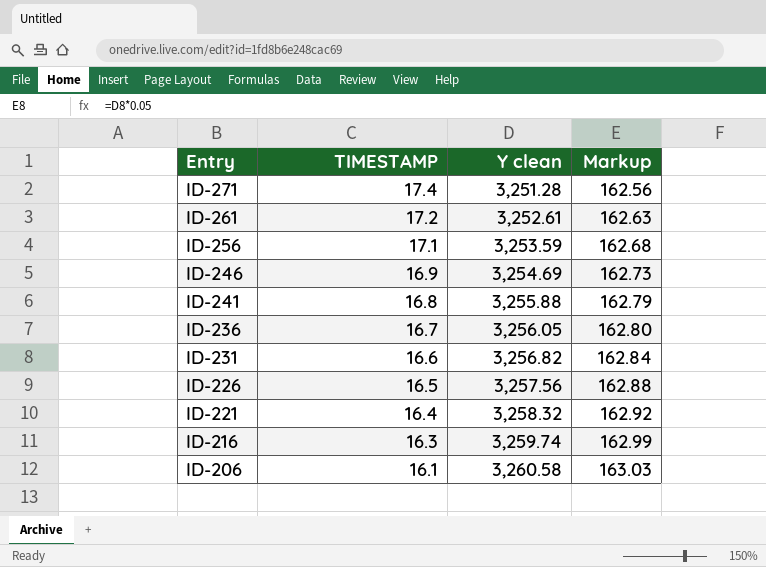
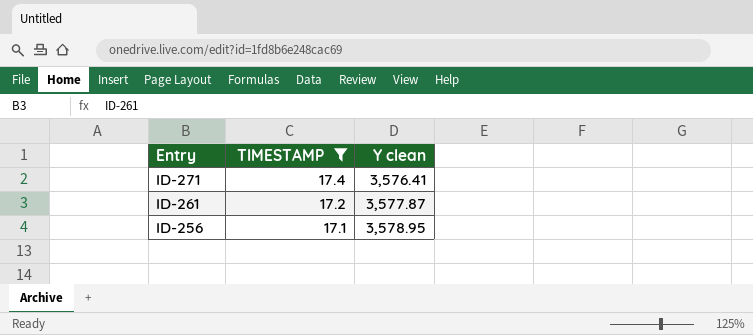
filter: none -> TIMESTAMP >= 17.1
column Markup | formula: [Y clean] * 0.05 -> none
ID-271 | Y clean: 3,251.28 -> 3,576.41
ID-261 | Y clean: 3,252.61 -> 3,577.87
ID-256 | Y clean: 3,253.59 -> 3,578.95

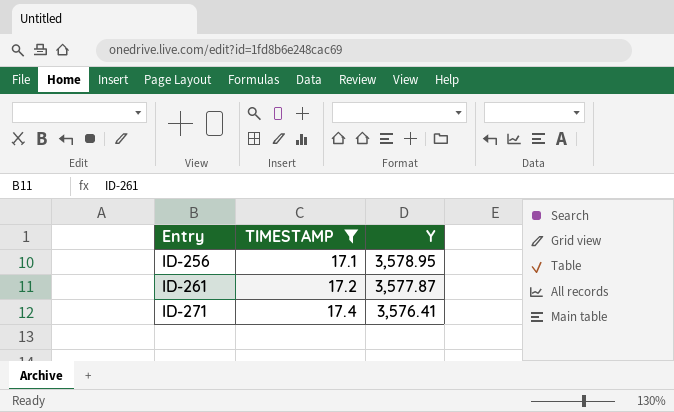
row order: Entry descending -> Entry ascending
column name: Y clean -> Y

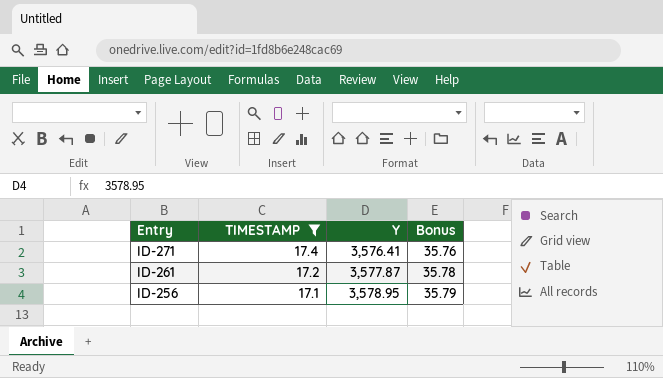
row order: Entry ascending -> Entry descending
column Bonus | formula: none -> [Y] * 0.01

